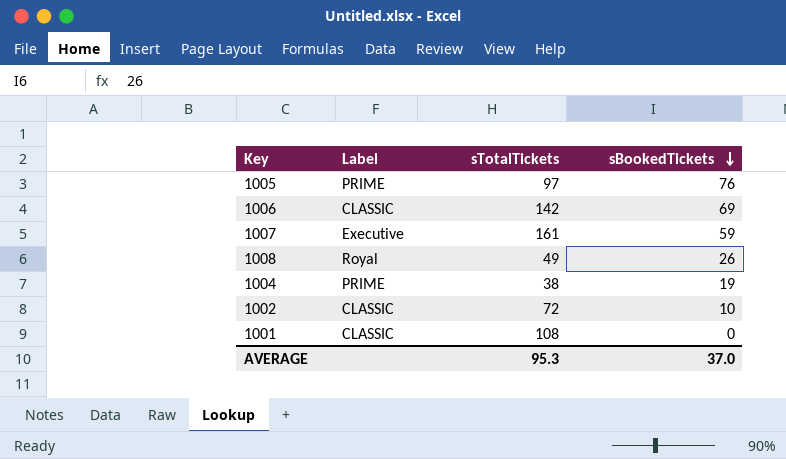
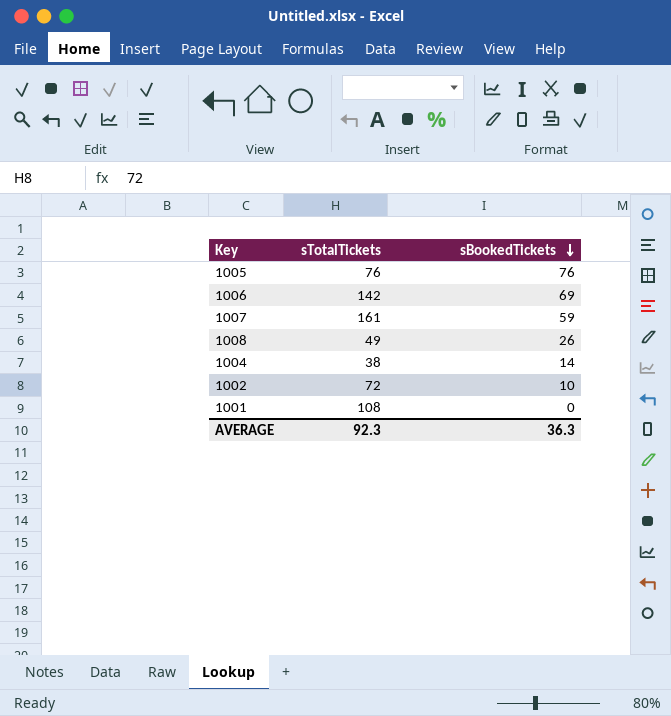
column Label | position: 2 -> none
1005 | sTotalTickets: 97 -> 76
1004 | sBookedTickets: 19 -> 14
AVERAGE | sTotalTickets: 95.3 -> 92.3
AVERAGE | sBookedTickets: 37.0 -> 36.3

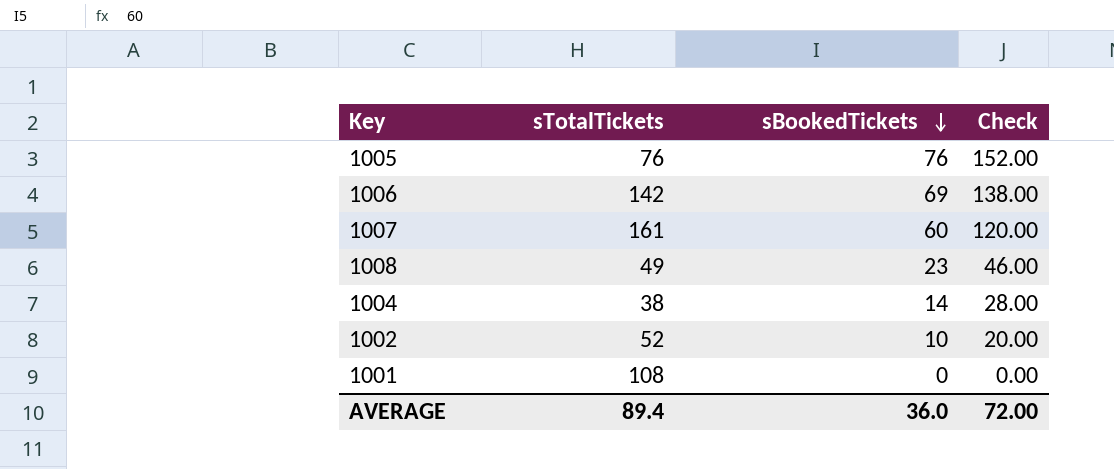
column Check | formula: none -> [sBookedTickets] * 2
1007 | sBookedTickets: 59 -> 60
1008 | sBookedTickets: 26 -> 23
1002 | sTotalTickets: 72 -> 52
AVERAGE | sTotalTickets: 92.3 -> 89.4
AVERAGE | sBookedTickets: 36.3 -> 36.0

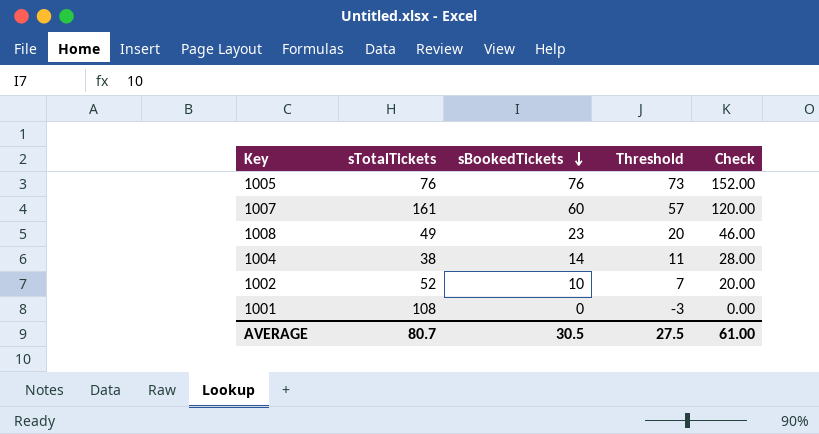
column Threshold | formula: none -> [sBookedTickets] - 3
row 1006: 142 | 69 | 138.00 -> none
AVERAGE | sTotalTickets: 89.4 -> 80.7
AVERAGE | sBookedTickets: 36.0 -> 30.5
AVERAGE | Check: 72.00 -> 61.00

